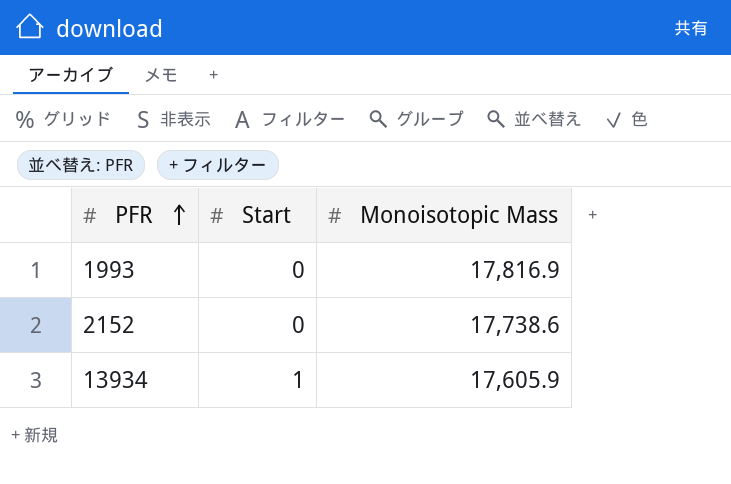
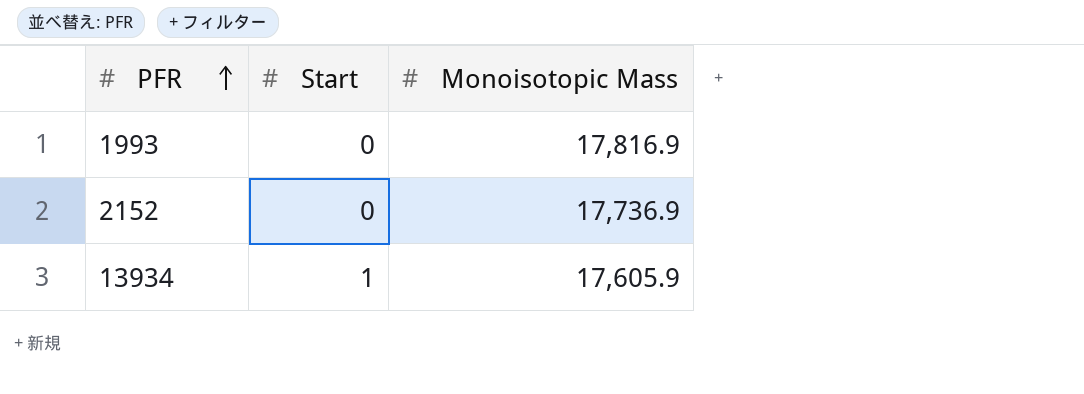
2152 | Monoisotopic Mass: 17,738.6 -> 17,736.9

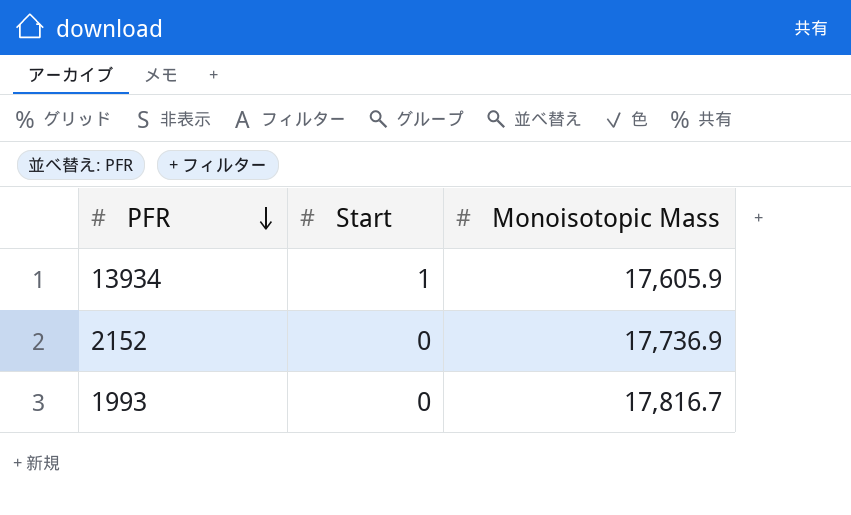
row order: PFR ascending -> PFR descending
1993 | Monoisotopic Mass: 17,816.9 -> 17,816.7

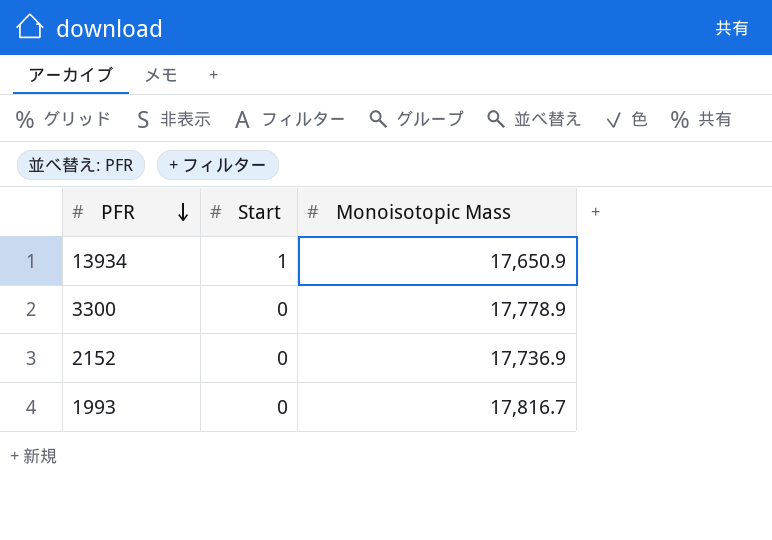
13934 | Monoisotopic Mass: 17,605.9 -> 17,650.9
row 3300: none -> 0 | 17,778.9

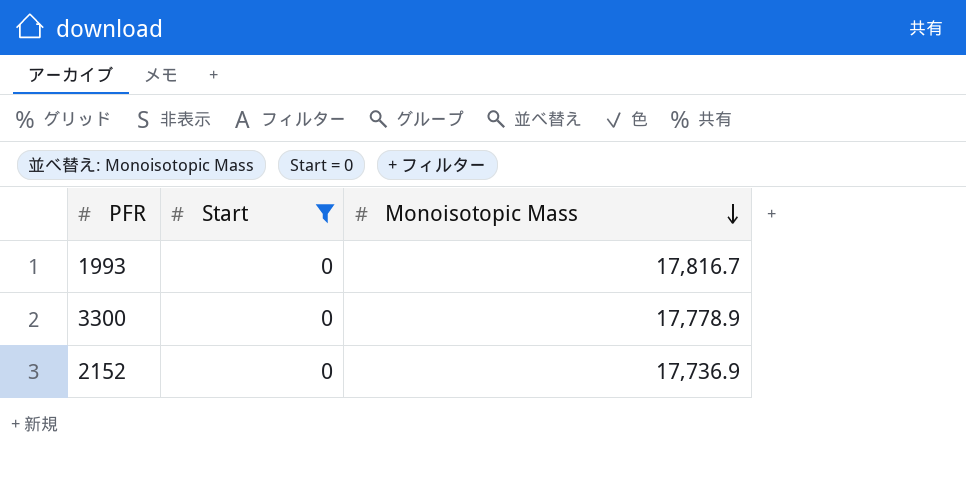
filter: none -> Start = 0
row order: PFR descending -> Monoisotopic Mass descending

